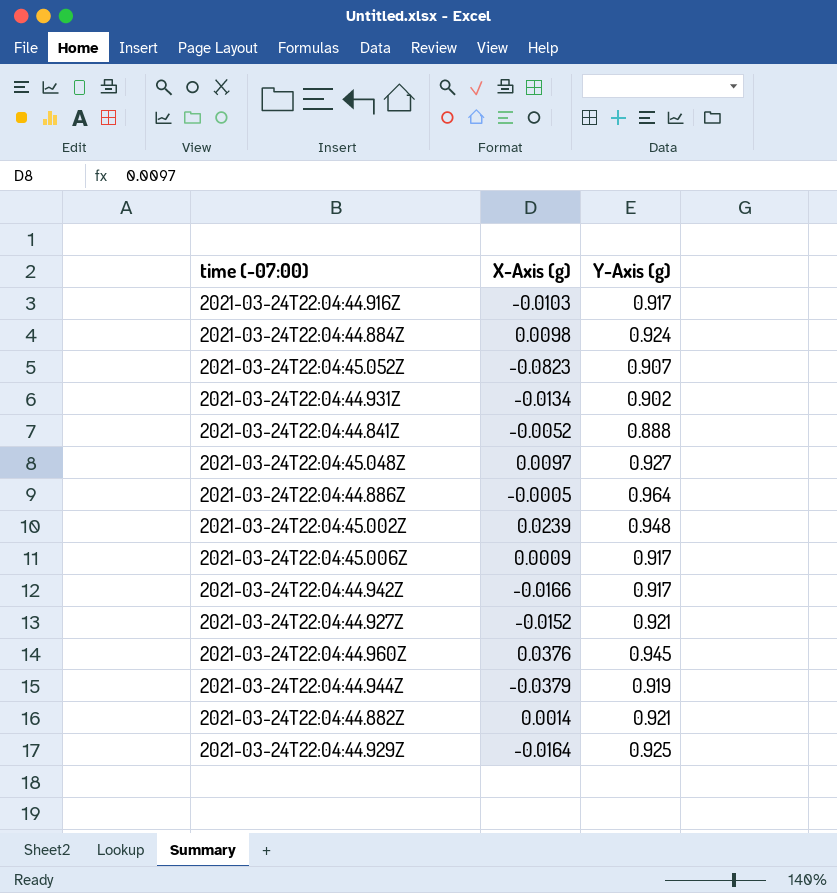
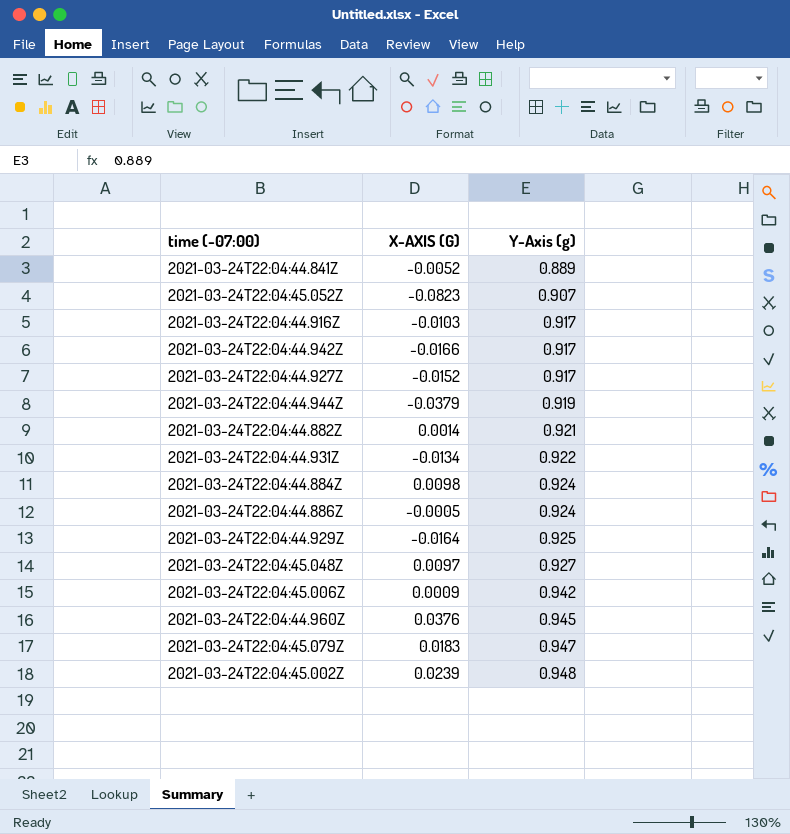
row order: none -> Y-Axis (g) ascending
column name: X-Axis (g) -> X-AXIS (G)
2021-03-24T22:04:44.841Z | Y-Axis (g): 0.888 -> 0.889
2021-03-24T22:04:44.927Z | Y-Axis (g): 0.921 -> 0.917
2021-03-24T22:04:44.931Z | Y-Axis (g): 0.902 -> 0.922
2021-03-24T22:04:44.886Z | Y-Axis (g): 0.964 -> 0.924
2021-03-24T22:04:45.006Z | Y-Axis (g): 0.917 -> 0.942
row 2021-03-24T22:04:45.079Z: none -> 0.0183 | 0.947

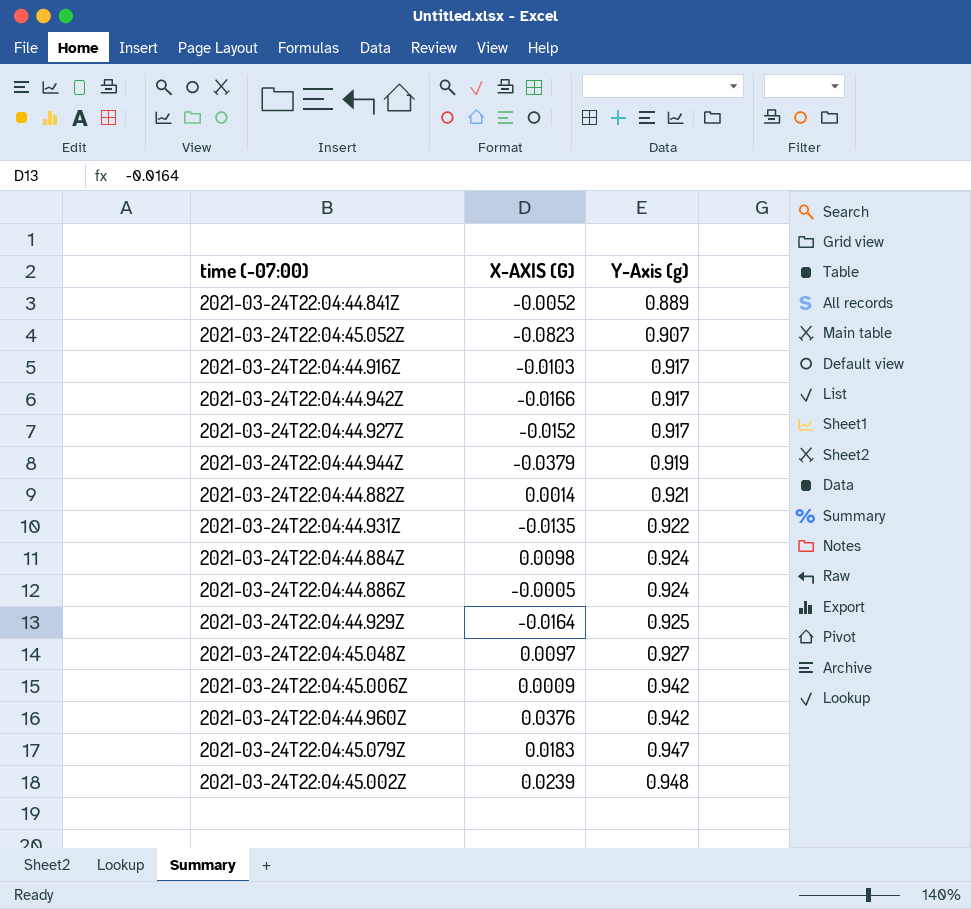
2021-03-24T22:04:44.931Z | X-AXIS (G): -0.0134 -> -0.0135
2021-03-24T22:04:44.960Z | Y-Axis (g): 0.945 -> 0.942

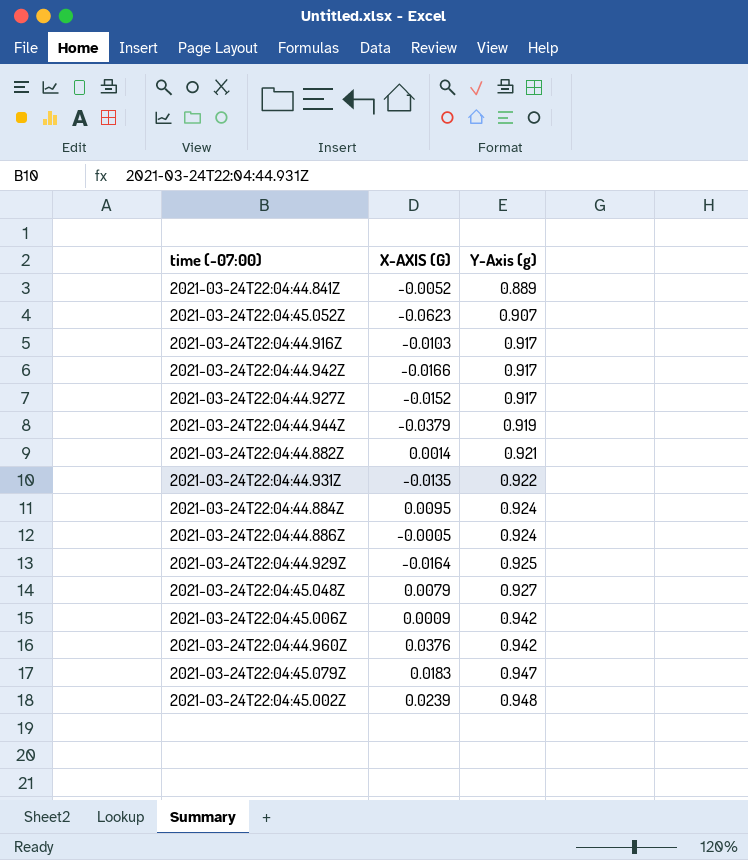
2021-03-24T22:04:45.052Z | X-AXIS (G): -0.0823 -> -0.0623
2021-03-24T22:04:44.884Z | X-AXIS (G): 0.0098 -> 0.0095
2021-03-24T22:04:45.048Z | X-AXIS (G): 0.0097 -> 0.0079

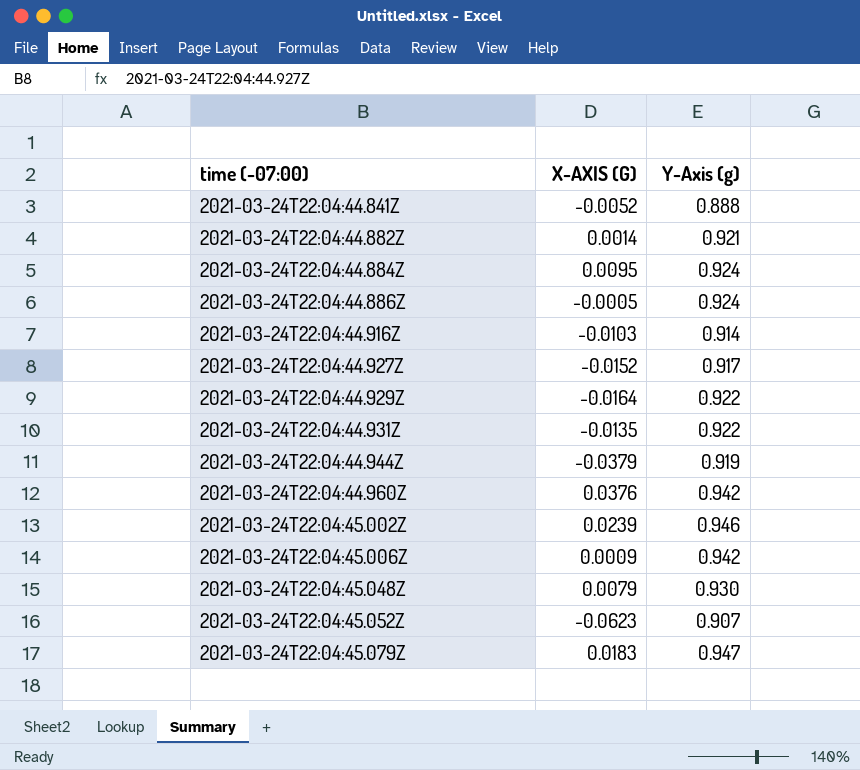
row order: Y-Axis (g) ascending -> time (-07:00) ascending
row 2021-03-24T22:04:44.942Z: -0.0166 | 0.917 -> none
2021-03-24T22:04:44.841Z | Y-Axis (g): 0.889 -> 0.888
2021-03-24T22:04:44.916Z | Y-Axis (g): 0.917 -> 0.914
2021-03-24T22:04:44.929Z | Y-Axis (g): 0.925 -> 0.922
2021-03-24T22:04:45.002Z | Y-Axis (g): 0.948 -> 0.946
2021-03-24T22:04:45.048Z | Y-Axis (g): 0.927 -> 0.930

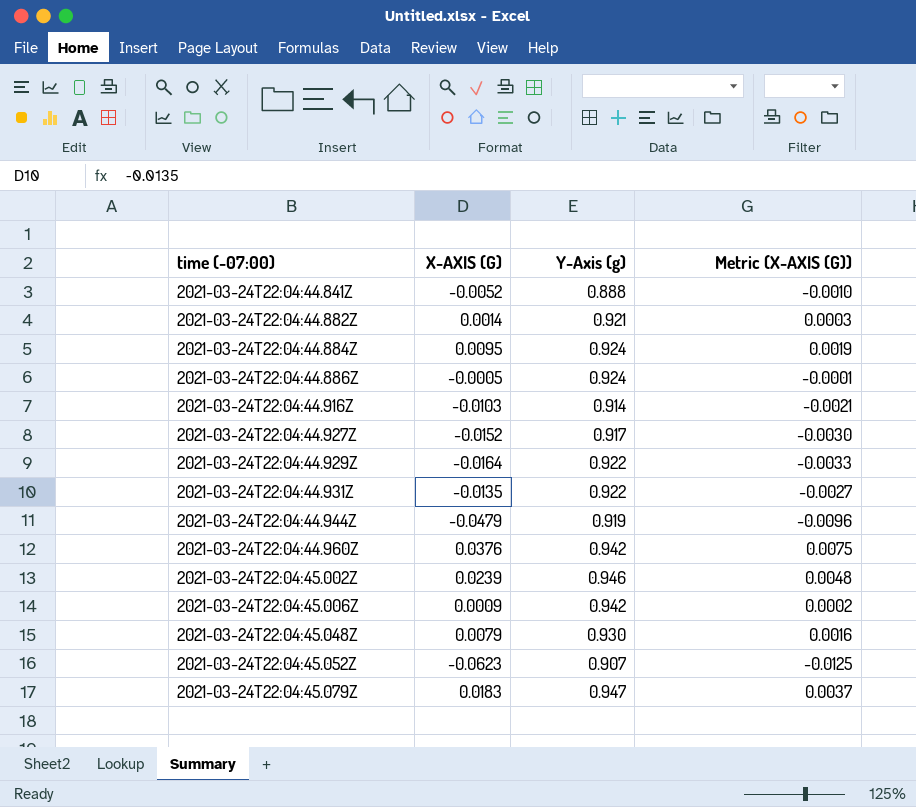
column Metric (X-AXIS (G)) | formula: none -> [X-AXIS (G)] * 0.2
2021-03-24T22:04:44.944Z | X-AXIS (G): -0.0379 -> -0.0479

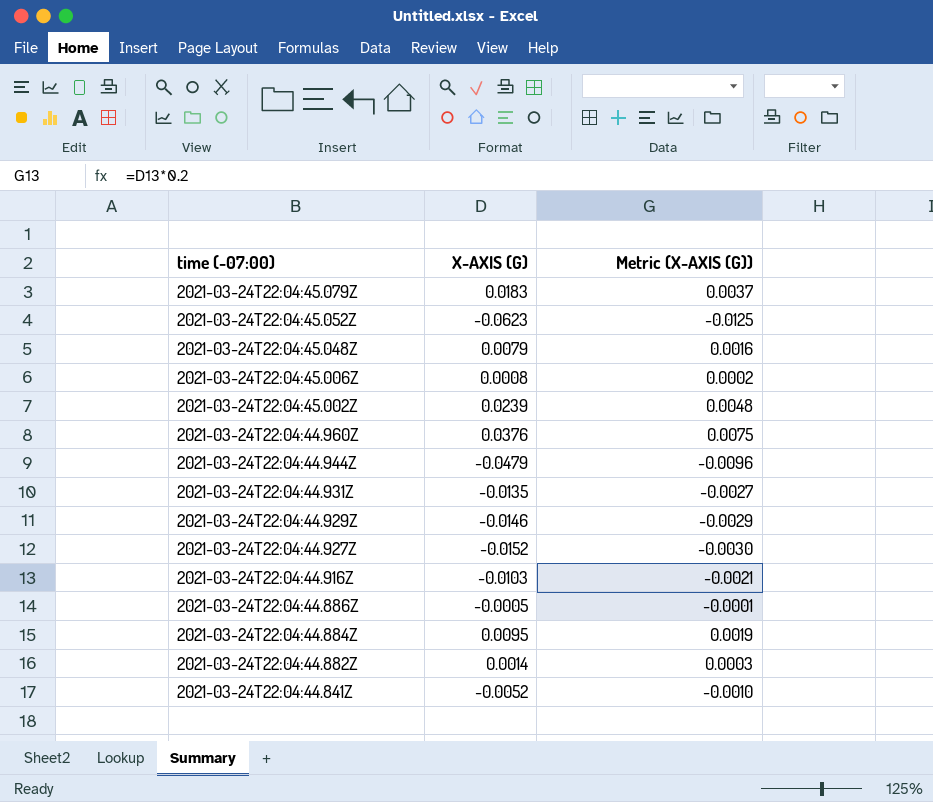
row order: time (-07:00) ascending -> time (-07:00) descending
column Y-Axis (g) | position: 3 -> none
2021-03-24T22:04:45.006Z | X-AXIS (G): 0.0009 -> 0.0008
2021-03-24T22:04:44.929Z | X-AXIS (G): -0.0164 -> -0.0146
2021-03-24T22:04:44.929Z | Metric (X-AXIS (G)): -0.0033 -> -0.0029

